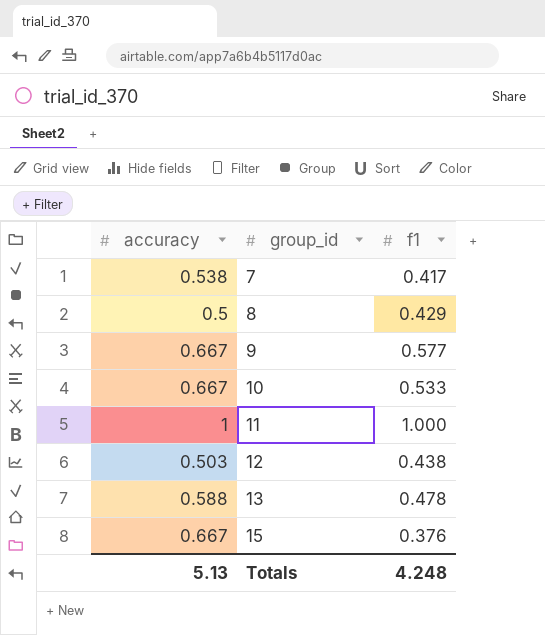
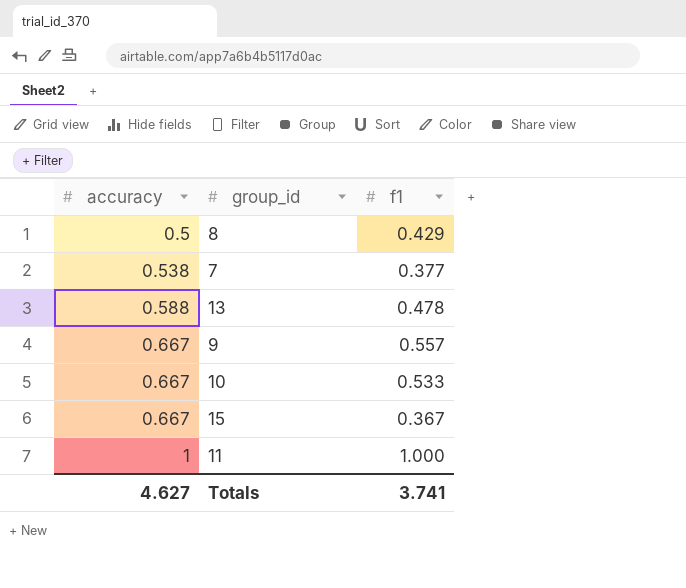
row order: group_id ascending -> accuracy ascending
row 12: 0.503 | 0.438 -> none
7 | f1: 0.417 -> 0.377
9 | f1: 0.577 -> 0.557
15 | f1: 0.376 -> 0.367
Totals | accuracy: 5.13 -> 4.627
Totals | f1: 4.248 -> 3.741

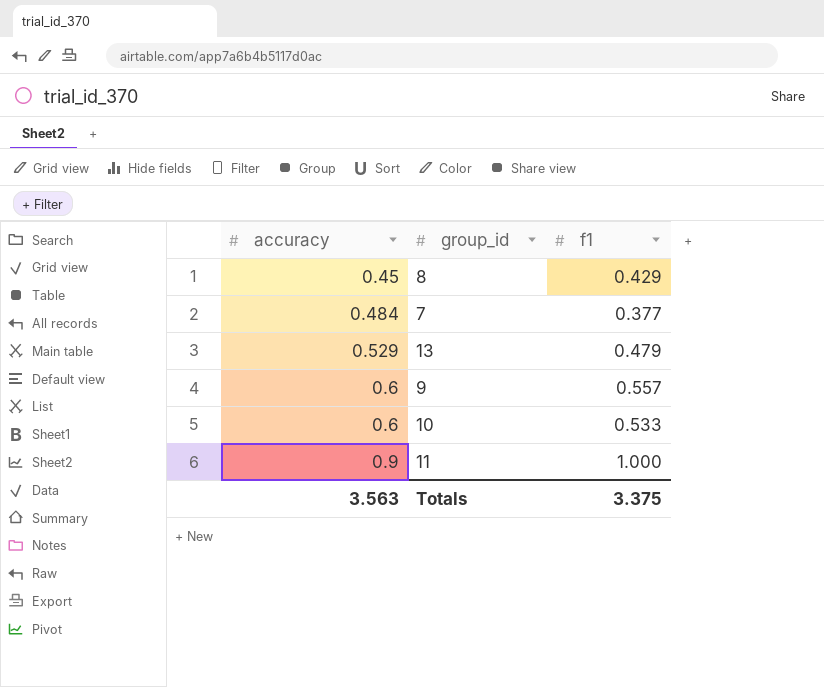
row 15: 0.667 | 0.367 -> none
8 | accuracy: 0.5 -> 0.45
7 | accuracy: 0.538 -> 0.484
13 | accuracy: 0.588 -> 0.529
13 | f1: 0.478 -> 0.479
9 | accuracy: 0.667 -> 0.6
10 | accuracy: 0.667 -> 0.6
11 | accuracy: 1 -> 0.9
Totals | accuracy: 4.627 -> 3.563
Totals | f1: 3.741 -> 3.375

